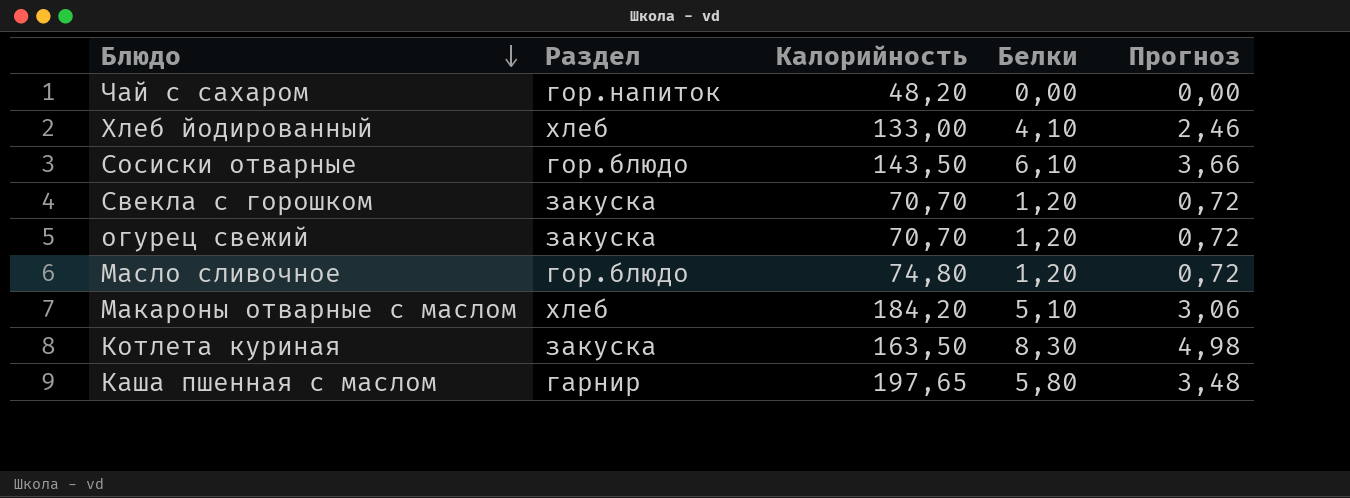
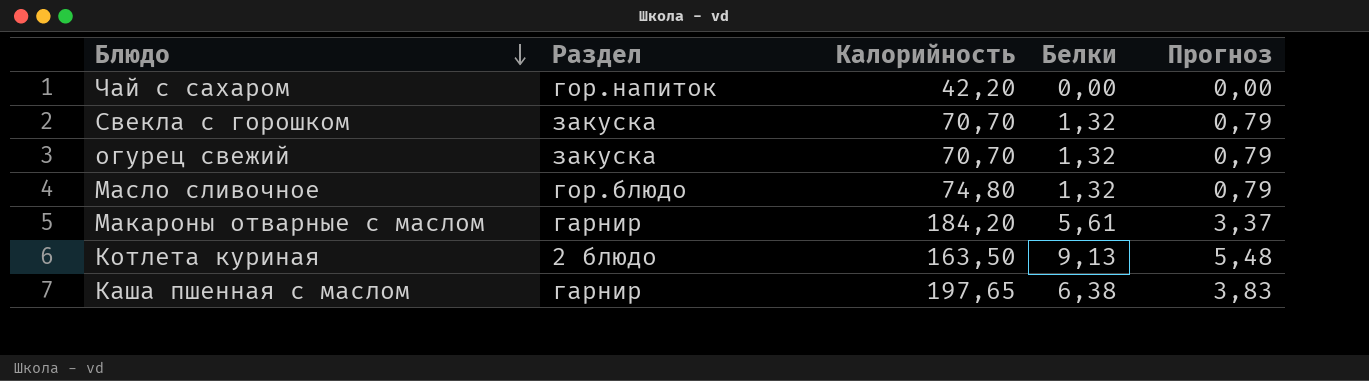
row Хлеб йодированный: хлеб | 133,00 | 4,10 | 2,46 -> none
row Сосиски отварные: гор.блюдо | 143,50 | 6,10 | 3,66 -> none
Чай с сахаром | Калорийность: 48,20 -> 42,20
Свекла с горошком | Белки: 1,20 -> 1,32
Свекла с горошком | Прогноз: 0,72 -> 0,79
огурец свежий | Белки: 1,20 -> 1,32
огурец свежий | Прогноз: 0,72 -> 0,79
Масло сливочное | Белки: 1,20 -> 1,32
Масло сливочное | Прогноз: 0,72 -> 0,79
Макароны отварные с маслом | Раздел: хлеб -> гарнир
Макароны отварные с маслом | Белки: 5,10 -> 5,61
Макароны отварные с маслом | Прогноз: 3,06 -> 3,37
Котлета куриная | Раздел: закуска -> 2 блюдо
Котлета куриная | Белки: 8,30 -> 9,13
Котлета куриная | Прогноз: 4,98 -> 5,48
Каша пшенная с маслом | Белки: 5,80 -> 6,38
Каша пшенная с маслом | Прогноз: 3,48 -> 3,83

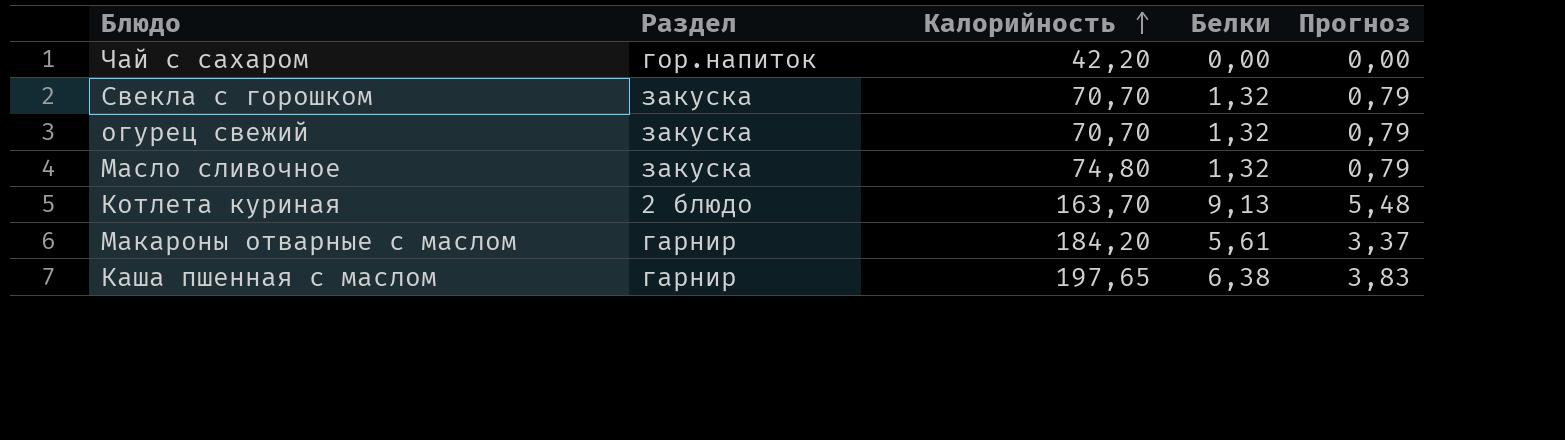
row order: Блюдо descending -> Калорийность ascending
Масло сливочное | Раздел: гор.блюдо -> закуска
Котлета куриная | Калорийность: 163,50 -> 163,70

